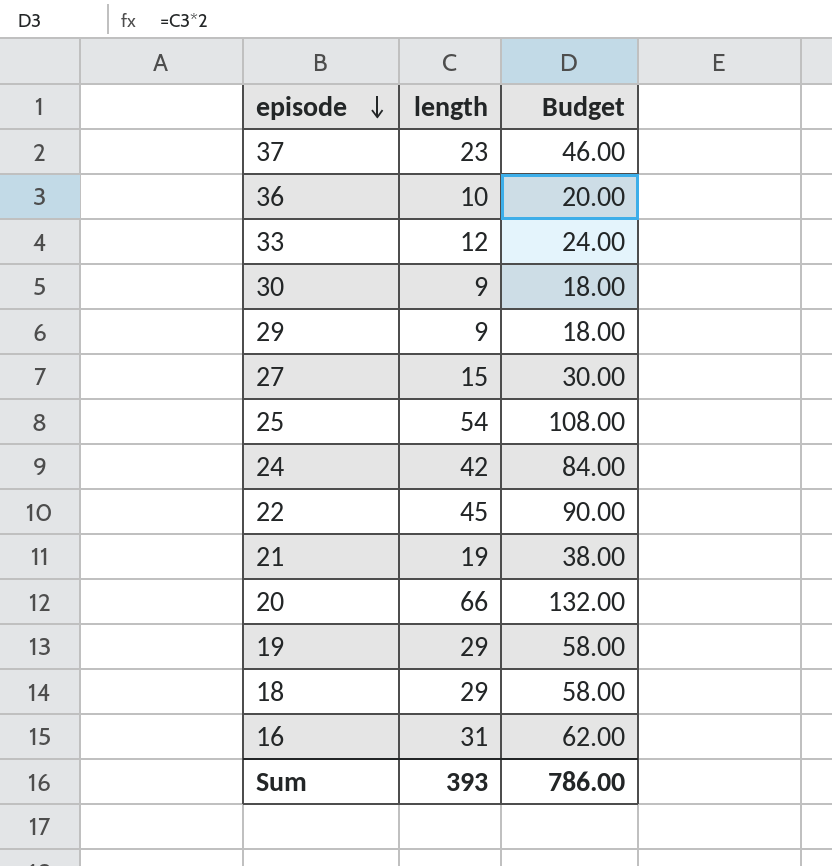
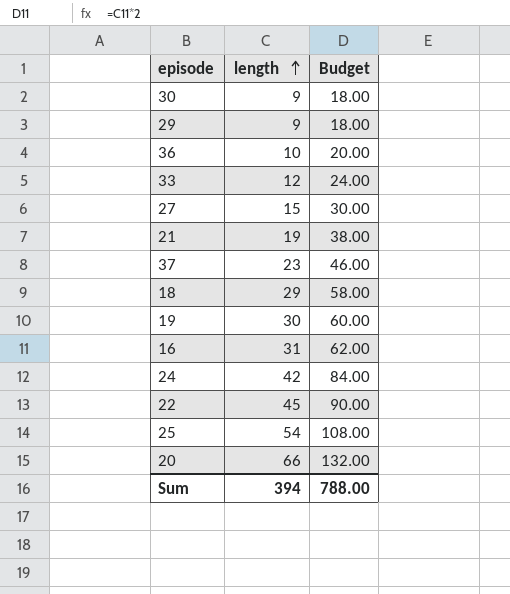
row order: episode descending -> length ascending
19 | length: 29 -> 30
19 | Budget: 58.00 -> 60.00
Sum | length: 393 -> 394
Sum | Budget: 786.00 -> 788.00

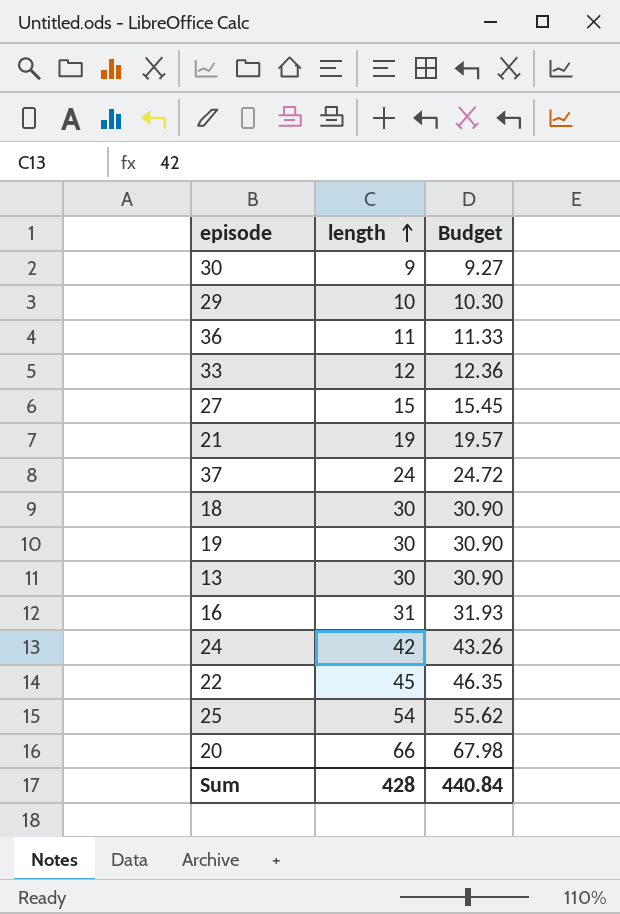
column Budget | formula: [length] * 2 -> [length] * 1.03
29 | length: 9 -> 10
36 | length: 10 -> 11
37 | length: 23 -> 24
18 | length: 29 -> 30
row 13: none -> 30 | 30.90
Sum | length: 394 -> 428
Sum | Budget: 788.00 -> 440.84

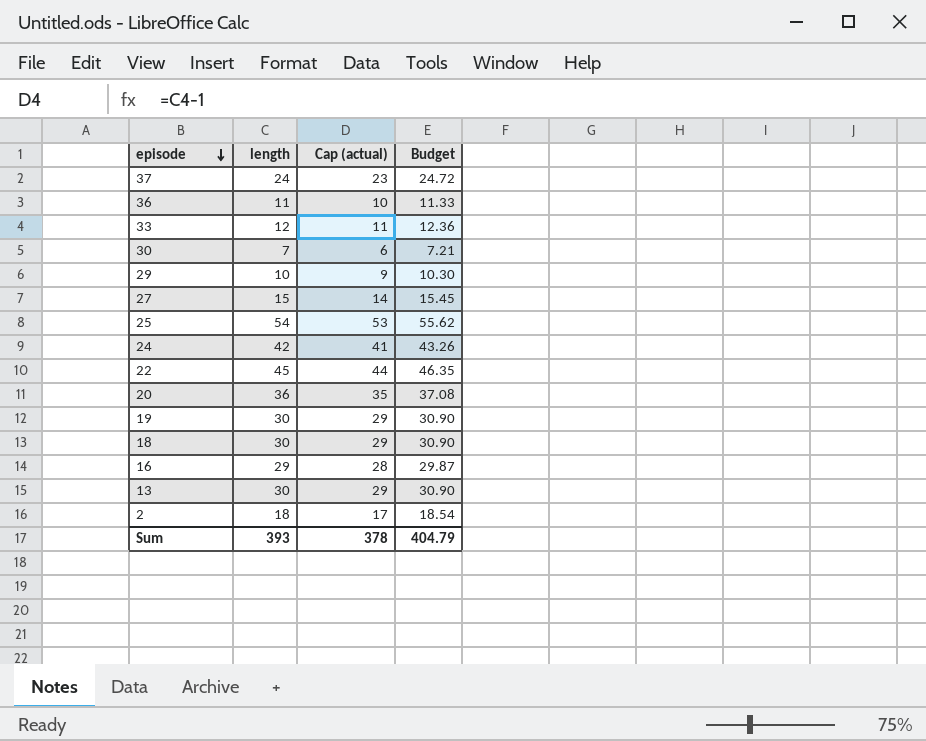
row order: length ascending -> episode descending
column Cap (actual) | formula: none -> [length] - 1
row 21: 19 | 19.57 -> none
30 | length: 9 -> 7
30 | Budget: 9.27 -> 7.21
20 | length: 66 -> 36
20 | Budget: 67.98 -> 37.08
16 | length: 31 -> 29
16 | Budget: 31.93 -> 29.87
row 2: none -> 18 | 17 | 18.54
Sum | length: 428 -> 393
Sum | Budget: 440.84 -> 404.79

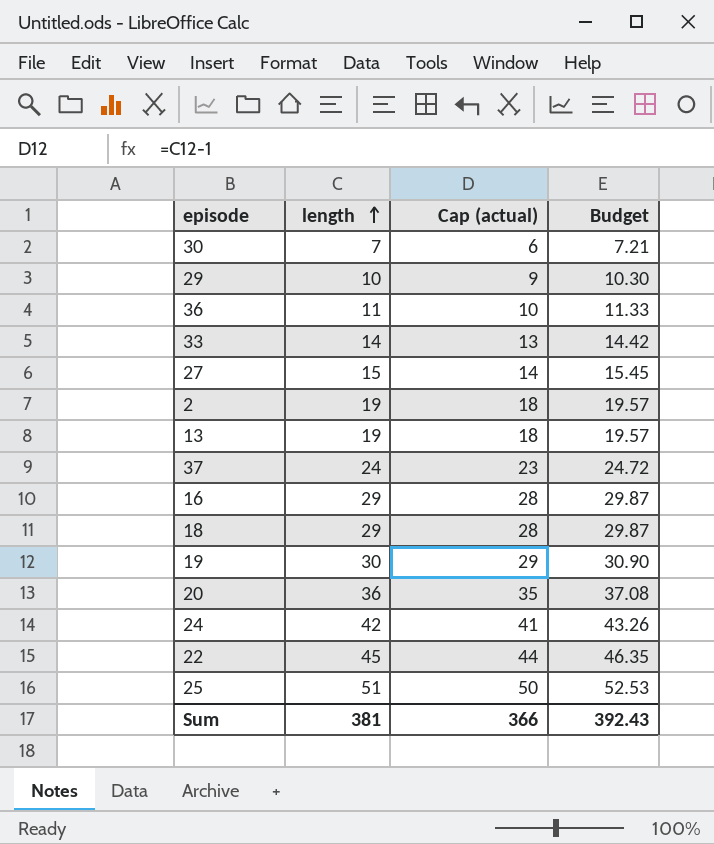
row order: episode descending -> length ascending
33 | length: 12 -> 14
33 | Cap (actual): 11 -> 13
33 | Budget: 12.36 -> 14.42
2 | length: 18 -> 19
2 | Cap (actual): 17 -> 18
2 | Budget: 18.54 -> 19.57
13 | length: 30 -> 19
13 | Cap (actual): 29 -> 18
13 | Budget: 30.90 -> 19.57
18 | length: 30 -> 29
18 | Cap (actual): 29 -> 28
18 | Budget: 30.90 -> 29.87
25 | length: 54 -> 51
25 | Cap (actual): 53 -> 50
25 | Budget: 55.62 -> 52.53
Sum | length: 393 -> 381
Sum | Cap (actual): 378 -> 366
Sum | Budget: 404.79 -> 392.43

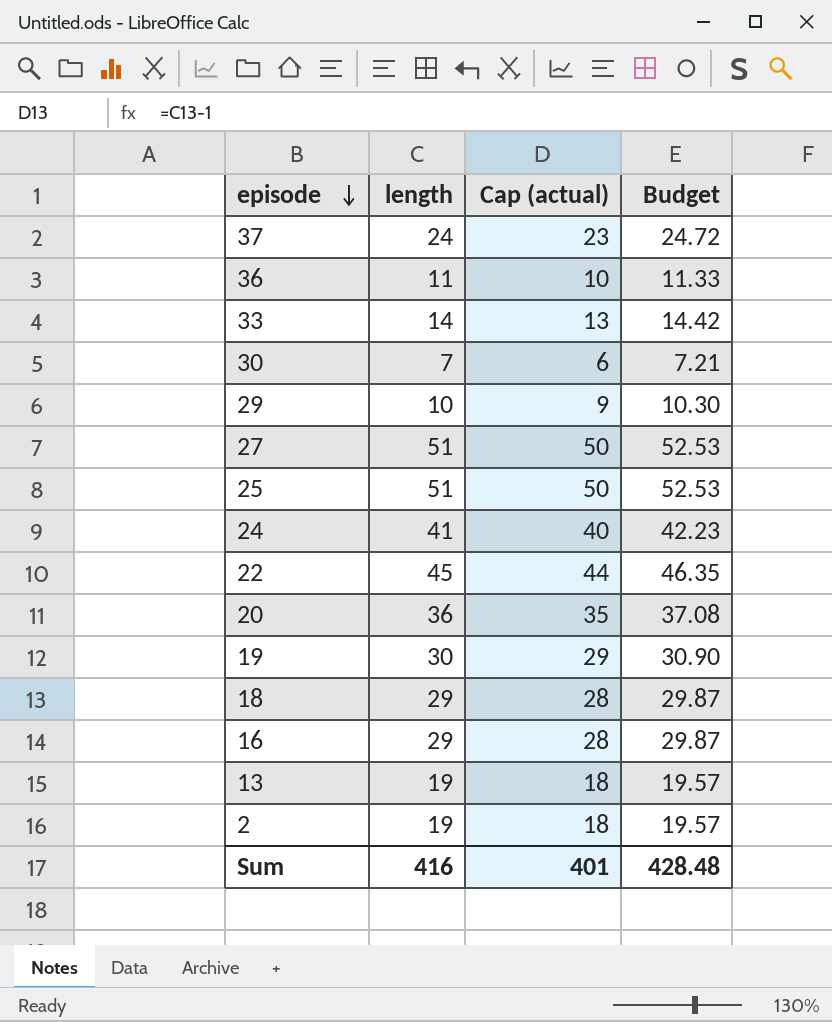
row order: length ascending -> episode descending
27 | length: 15 -> 51
27 | Cap (actual): 14 -> 50
27 | Budget: 15.45 -> 52.53
24 | length: 42 -> 41
24 | Cap (actual): 41 -> 40
24 | Budget: 43.26 -> 42.23
Sum | length: 381 -> 416
Sum | Cap (actual): 366 -> 401
Sum | Budget: 392.43 -> 428.48

